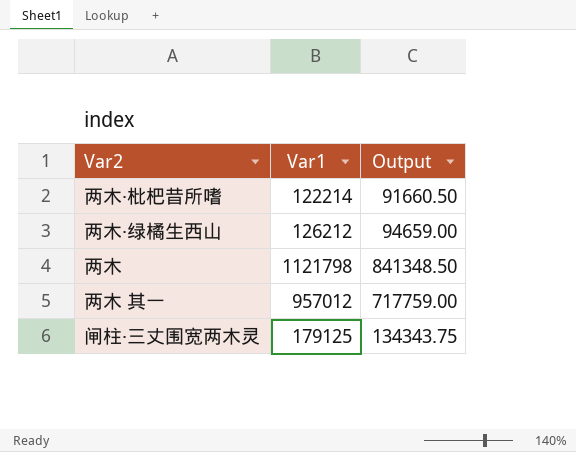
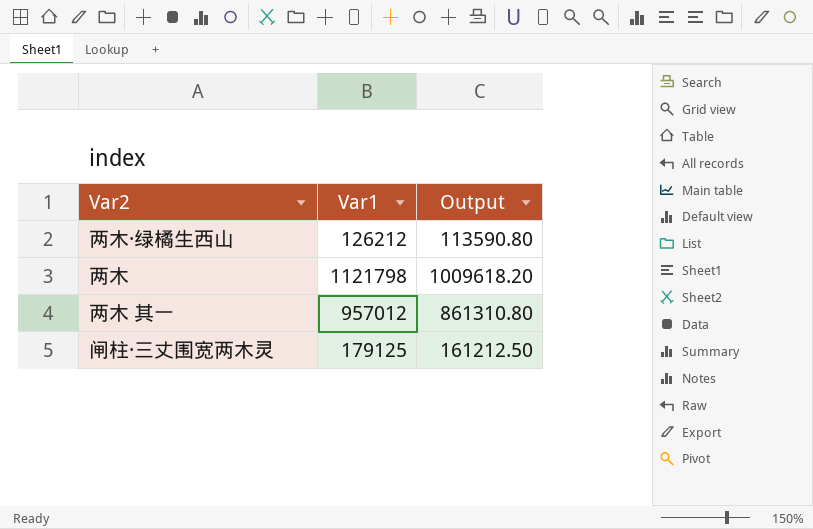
column Output | formula: [Var1] * 0.75 -> [Var1] * 0.9
row 两木·枇杷昔所嗜: 122214 | 91660.50 -> none

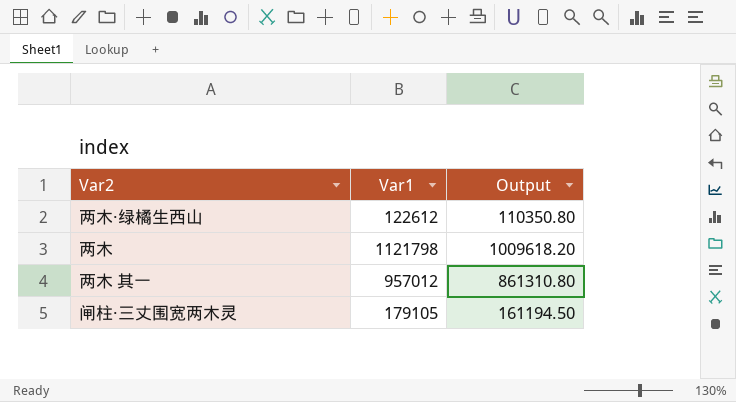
两木·绿橘生西山 | Var1: 126212 -> 122612
两木·绿橘生西山 | Output: 113590.80 -> 110350.80
闸柱·三丈围宽两木灵 | Var1: 179125 -> 179105
闸柱·三丈围宽两木灵 | Output: 161212.50 -> 161194.50

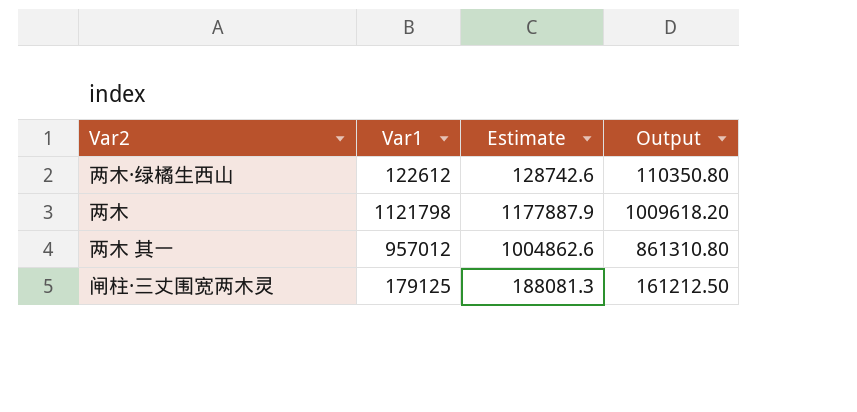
column Estimate | formula: none -> [Var1] * 1.05
闸柱·三丈围宽两木灵 | Var1: 179105 -> 179125
闸柱·三丈围宽两木灵 | Output: 161194.50 -> 161212.50

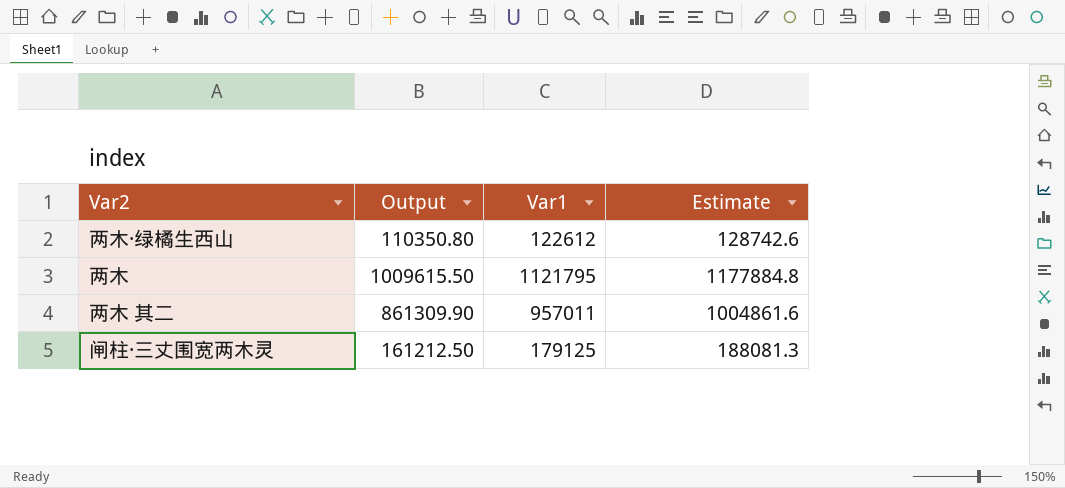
column Output | position: 4 -> 2
row 两木 其一: 957012 | 1004862.6 | 861310.80 -> none
两木 | Output: 1009618.20 -> 1009615.50
两木 | Var1: 1121798 -> 1121795
两木 | Estimate: 1177887.9 -> 1177884.8
row 两木 其二: none -> 861309.90 | 957011 | 1004861.6

